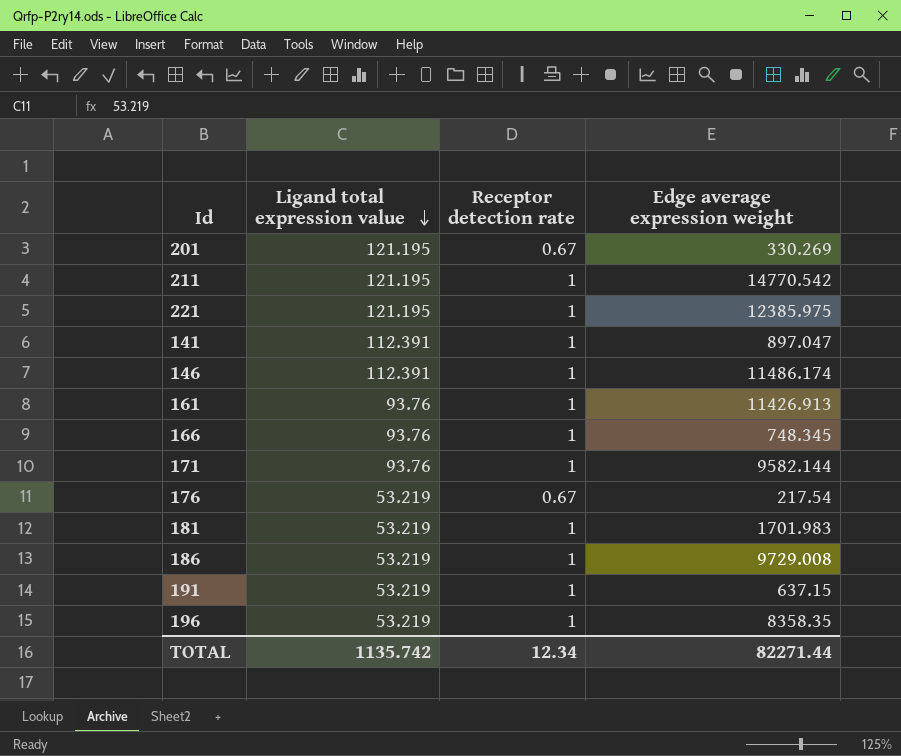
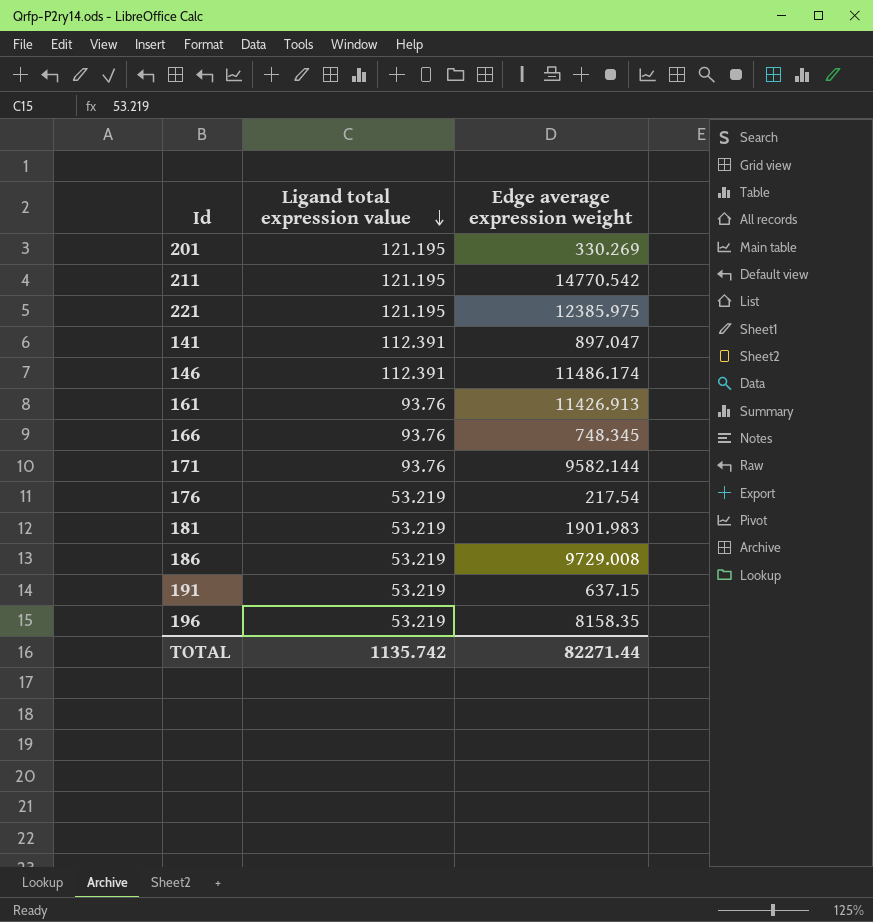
column Receptor detection rate | position: 3 -> none
181 | Edge average expression weight: 1701.983 -> 1901.983
196 | Edge average expression weight: 8358.35 -> 8158.35

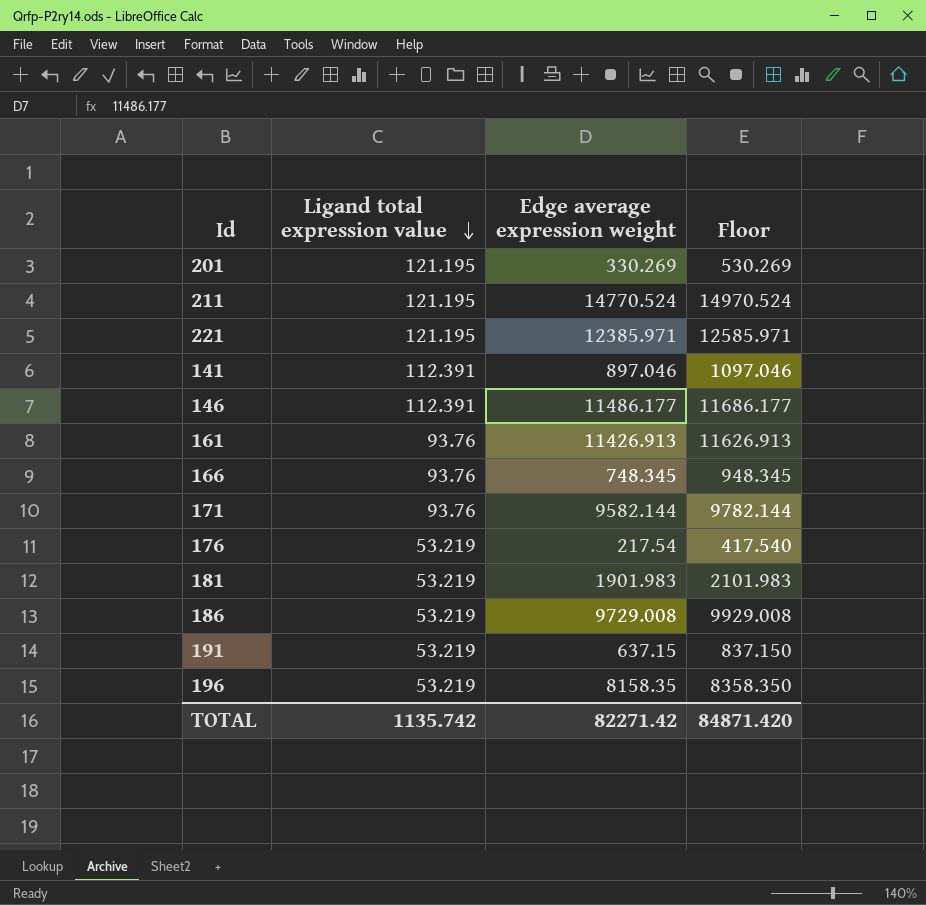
column Floor | formula: none -> [Edge average expression weight] + 200
211 | Edge average expression weight: 14770.542 -> 14770.524
221 | Edge average expression weight: 12385.975 -> 12385.971
141 | Edge average expression weight: 897.047 -> 897.046
146 | Edge average expression weight: 11486.174 -> 11486.177
TOTAL | Edge average expression weight: 82271.44 -> 82271.42

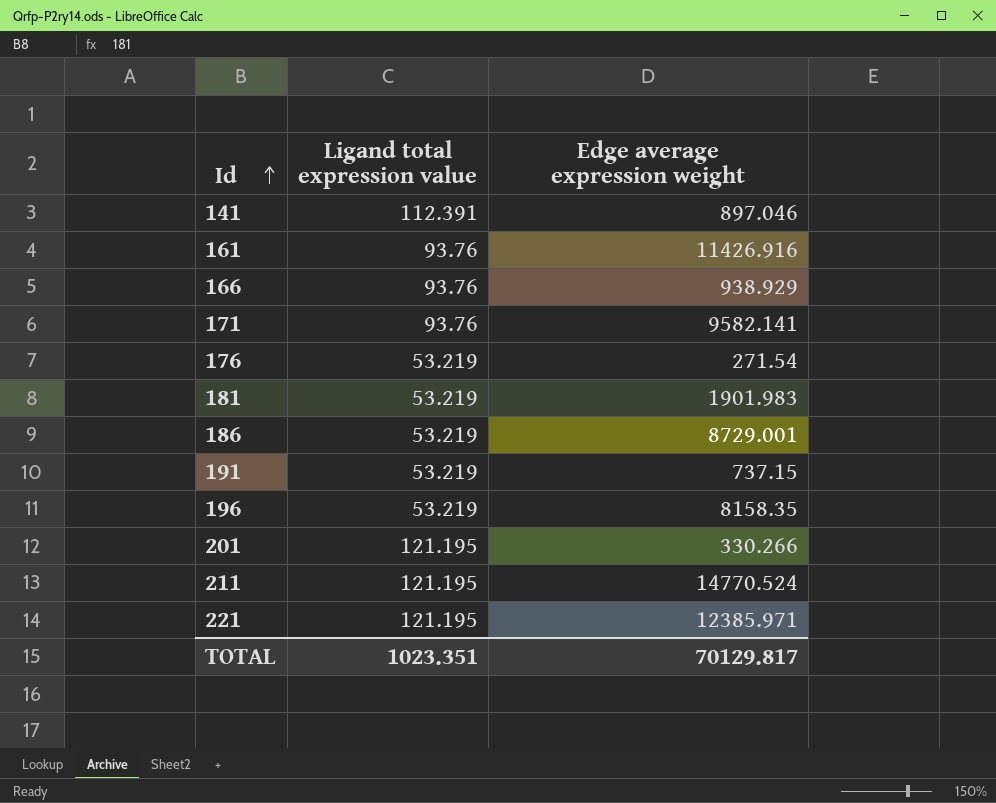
row order: Ligand total expression value descending -> Id ascending
column Floor | formula: [Edge average expression weight] + 200 -> none
row 146: 112.391 | 11486.177 | 11686.177 -> none
161 | Edge average expression weight: 11426.913 -> 11426.916
166 | Edge average expression weight: 748.345 -> 938.929
171 | Edge average expression weight: 9582.144 -> 9582.141
176 | Edge average expression weight: 217.54 -> 271.54
186 | Edge average expression weight: 9729.008 -> 8729.001
191 | Edge average expression weight: 637.15 -> 737.15
201 | Edge average expression weight: 330.269 -> 330.266
TOTAL | Ligand total expression value: 1135.742 -> 1023.351
TOTAL | Edge average expression weight: 82271.42 -> 70129.817

